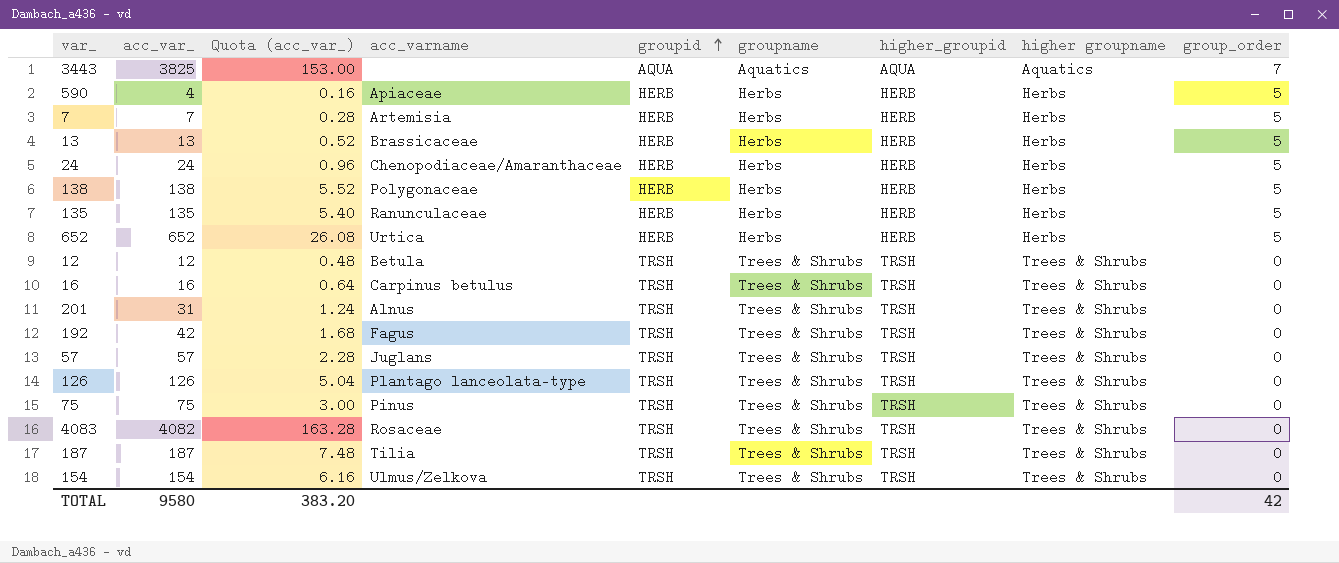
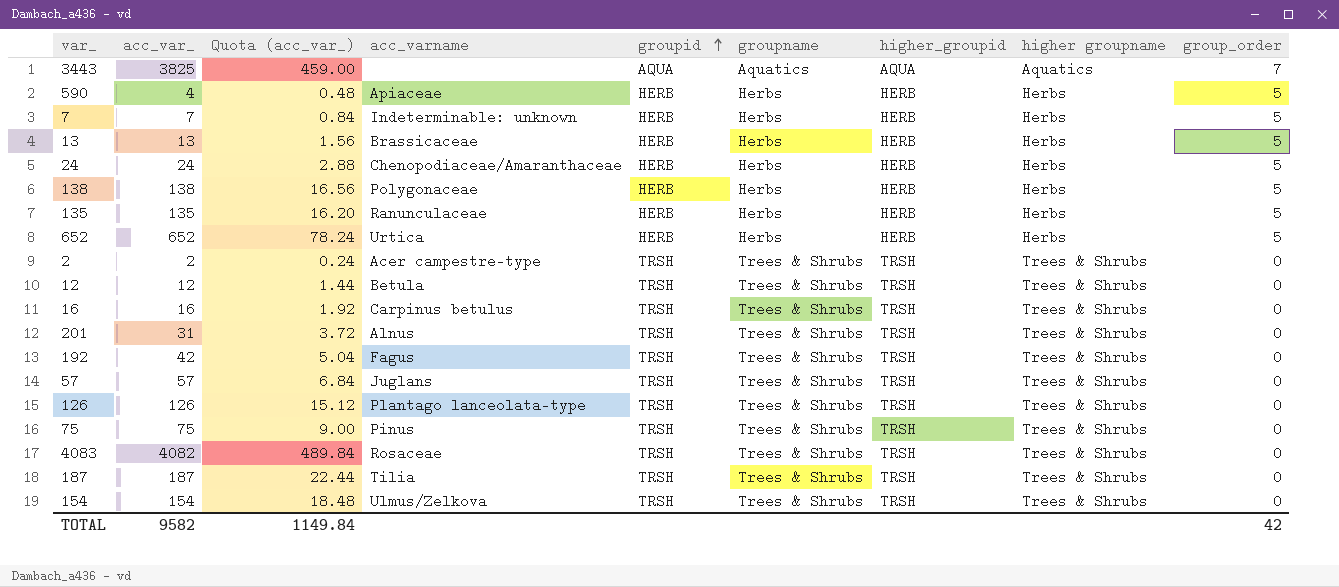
column Quota (acc_var_) | formula: [acc_var_] * 0.04 -> [acc_var_] * 0.12
7 | acc_varname: Artemisia -> Indeterminable: unknown
row 2: none -> 2 | 0.24 | Acer campestre-type | TRSH | Trees & Shrubs | TRSH | Trees & Shrubs | 0
TOTAL | acc_var_: 9580 -> 9582
TOTAL | Quota (acc_var_): 383.20 -> 1149.84

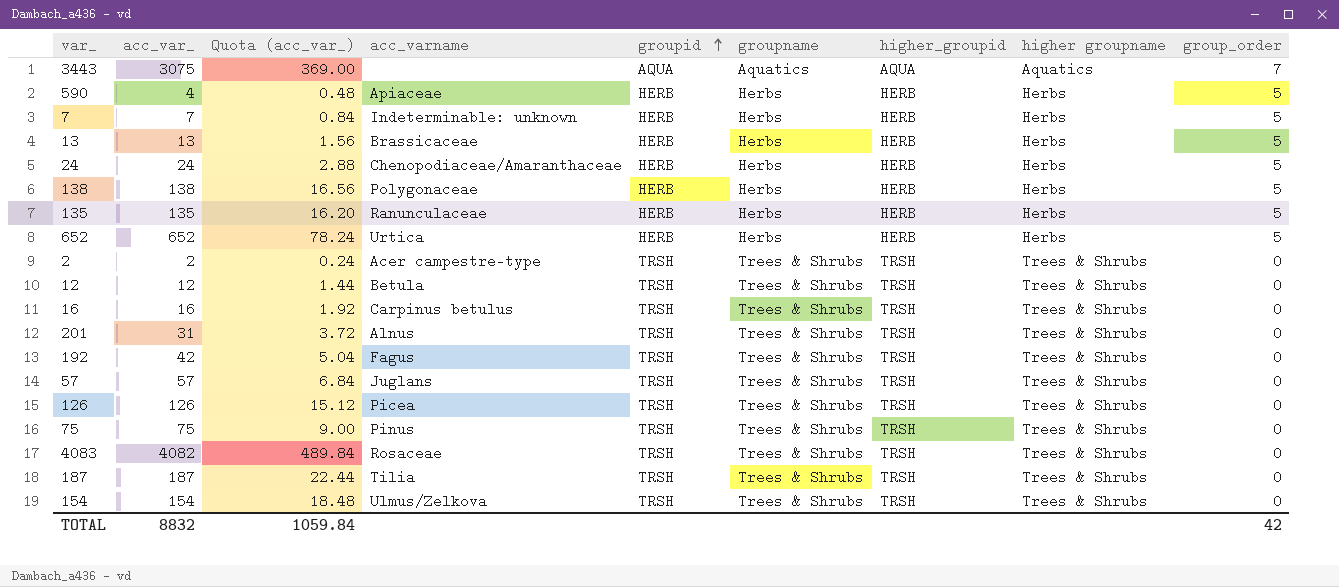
3443 | acc_var_: 3825 -> 3075
3443 | Quota (acc_var_): 459.00 -> 369.00
126 | acc_varname: Plantago lanceolata-type -> Picea
TOTAL | acc_var_: 9582 -> 8832
TOTAL | Quota (acc_var_): 1149.84 -> 1059.84

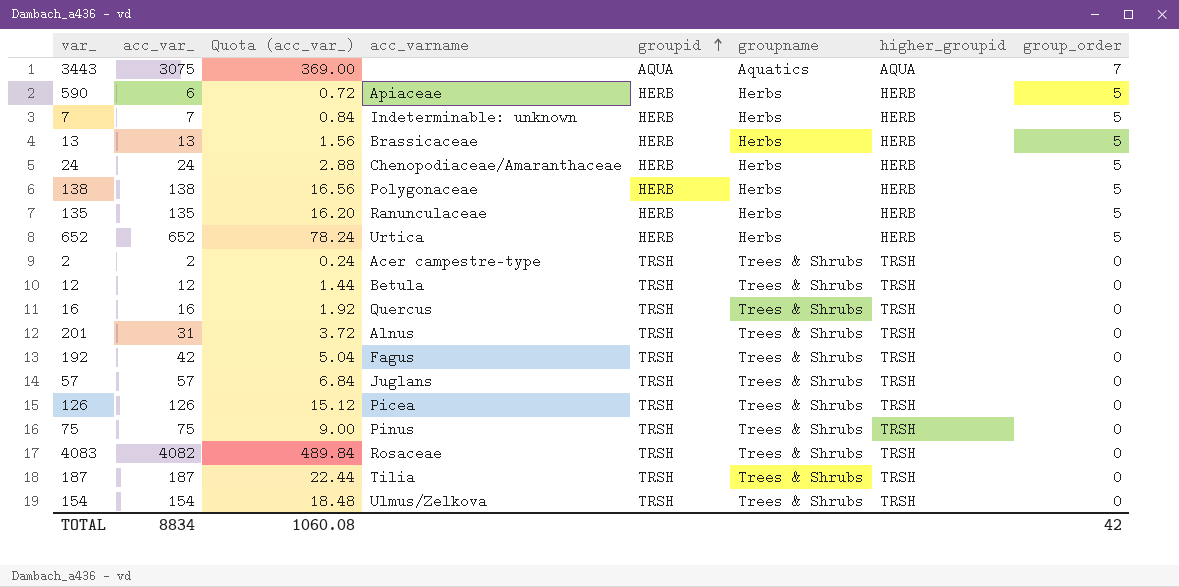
column higher groupname | position: 8 -> none
590 | acc_var_: 4 -> 6
590 | Quota (acc_var_): 0.48 -> 0.72
16 | acc_varname: Carpinus betulus -> Quercus
TOTAL | acc_var_: 8832 -> 8834
TOTAL | Quota (acc_var_): 1059.84 -> 1060.08

